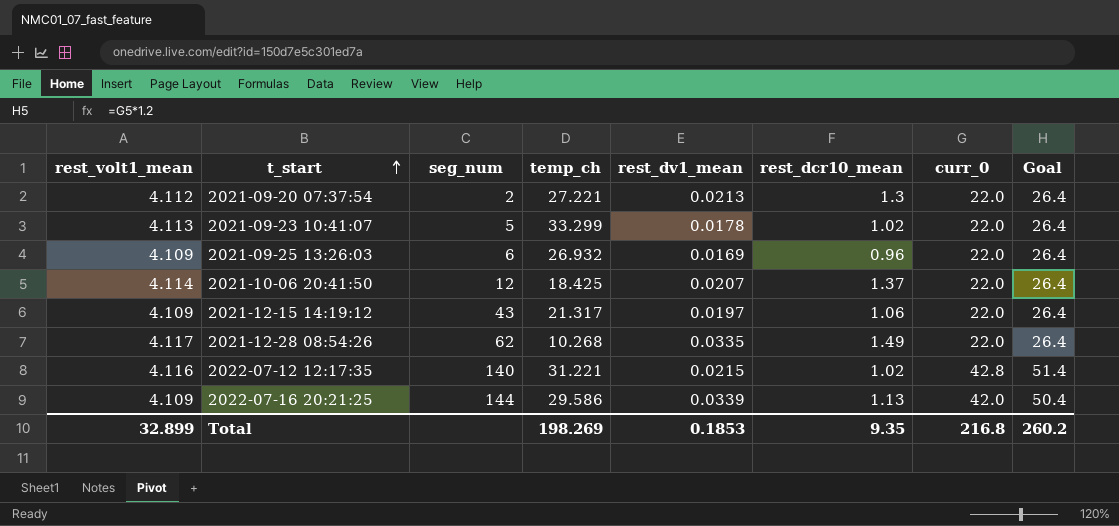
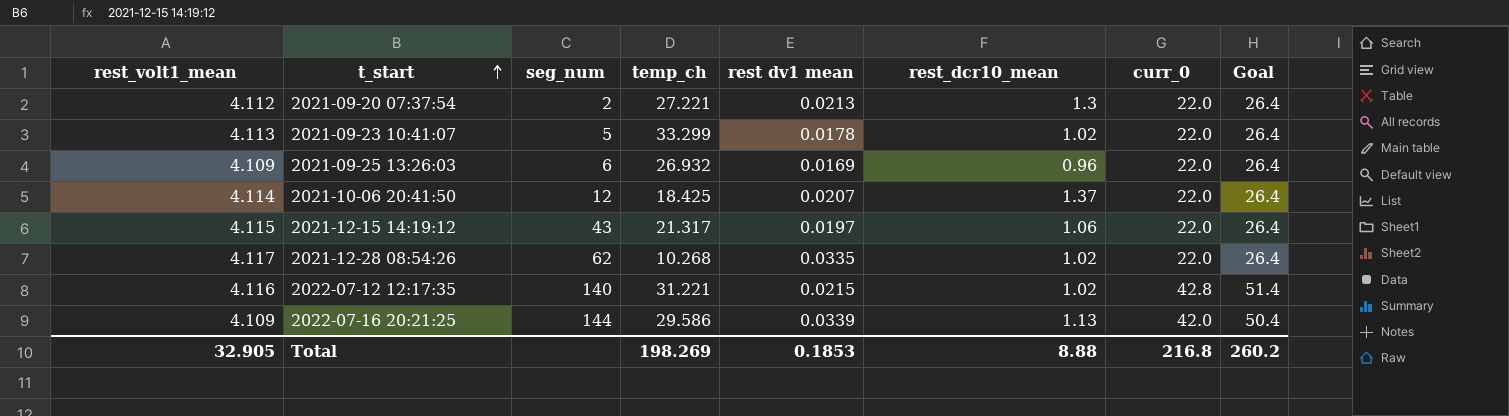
column name: rest_dv1_mean -> rest dv1 mean
2021-12-15 14:19:12 | rest_volt1_mean: 4.109 -> 4.115
2021-12-28 08:54:26 | rest_dcr10_mean: 1.49 -> 1.02
Total | rest_volt1_mean: 32.899 -> 32.905
Total | rest_dcr10_mean: 9.35 -> 8.88

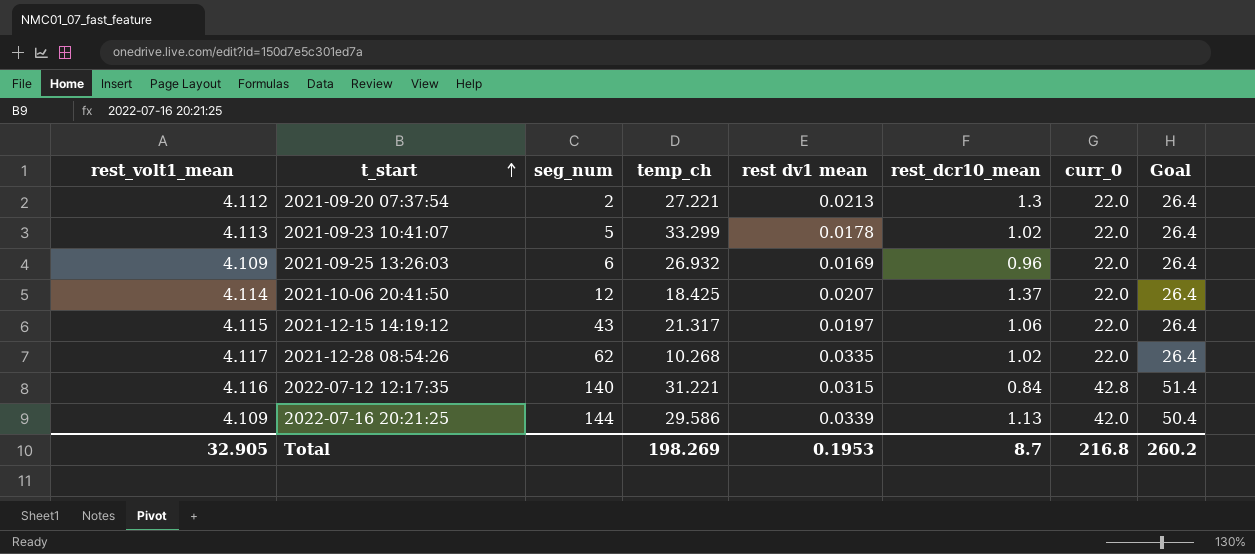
2022-07-12 12:17:35 | rest dv1 mean: 0.0215 -> 0.0315
2022-07-12 12:17:35 | rest_dcr10_mean: 1.02 -> 0.84
Total | rest dv1 mean: 0.1853 -> 0.1953
Total | rest_dcr10_mean: 8.88 -> 8.7

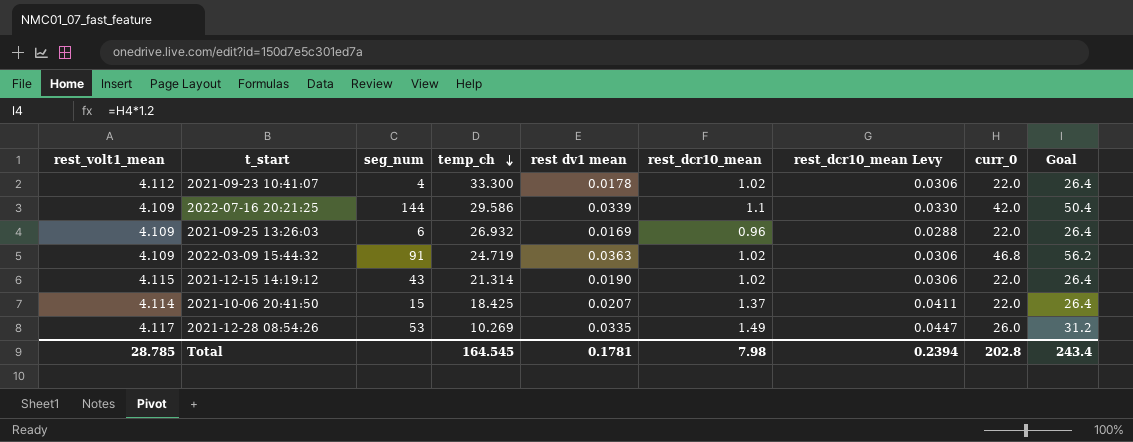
row order: t_start ascending -> temp_ch descending
column rest_dcr10_mean Levy | formula: none -> [rest_dcr10_mean] * 0.03
row 2021-09-20 07:37:54: 4.112 | 2 | 27.221 | 0.0213 | 1.3 | 22.0 | 26.4 -> none
row 2022-07-12 12:17:35: 4.116 | 140 | 31.221 | 0.0315 | 0.84 | 42.8 | 51.4 -> none
2021-09-23 10:41:07 | rest_volt1_mean: 4.113 -> 4.112
2021-09-23 10:41:07 | seg_num: 5 -> 4
2021-09-23 10:41:07 | temp_ch: 33.299 -> 33.300
2022-07-16 20:21:25 | rest_dcr10_mean: 1.13 -> 1.1
row 2022-03-09 15:44:32: none -> 4.109 | 91 | 24.719 | 0.0363 | 1.02 | 0.0306 | 46.8 | 56.2
2021-12-15 14:19:12 | temp_ch: 21.317 -> 21.314
2021-12-15 14:19:12 | rest dv1 mean: 0.0197 -> 0.0190
2021-12-15 14:19:12 | rest_dcr10_mean: 1.06 -> 1.02
2021-10-06 20:41:50 | seg_num: 12 -> 15
2021-12-28 08:54:26 | seg_num: 62 -> 53
2021-12-28 08:54:26 | temp_ch: 10.268 -> 10.269
2021-12-28 08:54:26 | rest_dcr10_mean: 1.02 -> 1.49
2021-12-28 08:54:26 | curr_0: 22.0 -> 26.0
2021-12-28 08:54:26 | Goal: 26.4 -> 31.2
Total | rest_volt1_mean: 32.905 -> 28.785
Total | temp_ch: 198.269 -> 164.545
Total | rest dv1 mean: 0.1953 -> 0.1781
Total | rest_dcr10_mean: 8.7 -> 7.98
Total | curr_0: 216.8 -> 202.8
Total | Goal: 260.2 -> 243.4

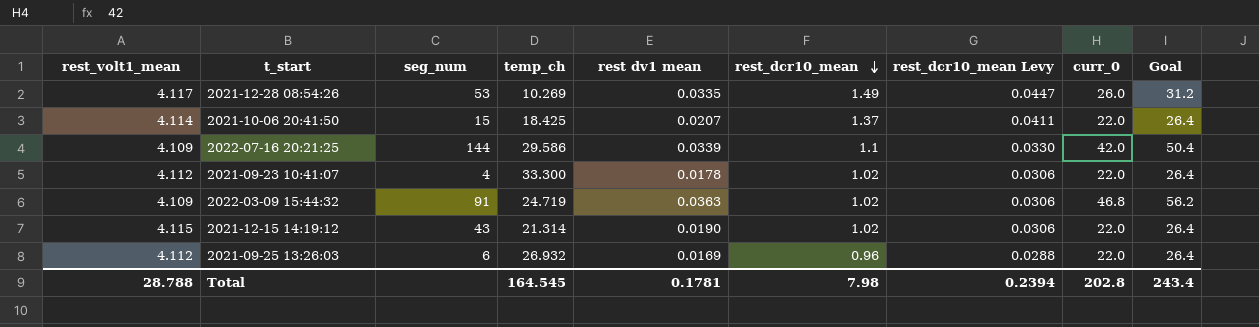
row order: temp_ch descending -> rest_dcr10_mean descending
2021-09-25 13:26:03 | rest_volt1_mean: 4.109 -> 4.112
Total | rest_volt1_mean: 28.785 -> 28.788

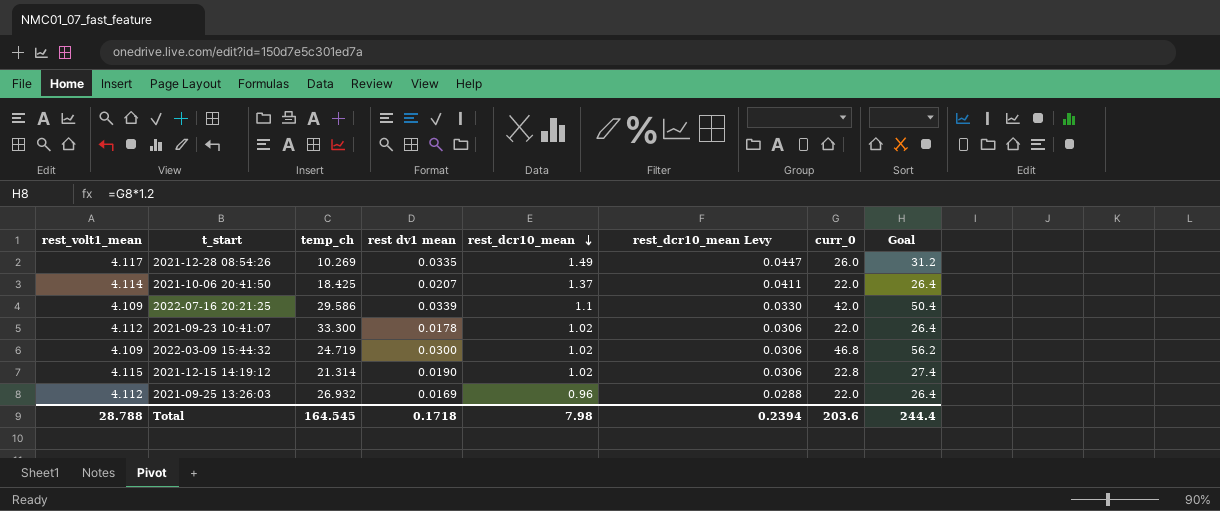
column seg_num | position: 3 -> none
2022-03-09 15:44:32 | rest dv1 mean: 0.0363 -> 0.0300
2021-12-15 14:19:12 | curr_0: 22.0 -> 22.8
2021-12-15 14:19:12 | Goal: 26.4 -> 27.4
Total | rest dv1 mean: 0.1781 -> 0.1718
Total | curr_0: 202.8 -> 203.6
Total | Goal: 243.4 -> 244.4

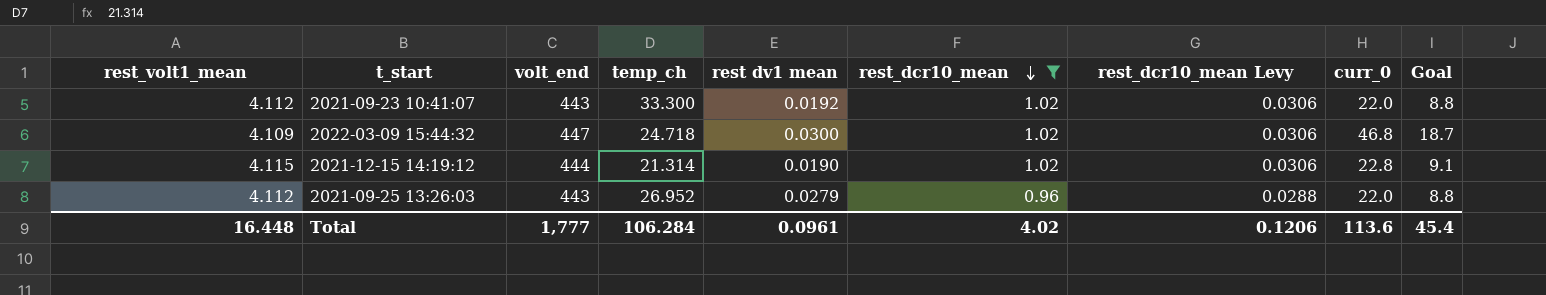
filter: none -> rest_dcr10_mean <= 1.02
column volt_end | position: none -> 3
column Goal | formula: [curr_0] * 1.2 -> [curr_0] * 0.4
2021-09-23 10:41:07 | rest dv1 mean: 0.0178 -> 0.0192
2022-03-09 15:44:32 | temp_ch: 24.719 -> 24.718
2021-09-25 13:26:03 | temp_ch: 26.932 -> 26.952
2021-09-25 13:26:03 | rest dv1 mean: 0.0169 -> 0.0279
Total | rest_volt1_mean: 28.788 -> 16.448
Total | temp_ch: 164.545 -> 106.284
Total | rest dv1 mean: 0.1718 -> 0.0961
Total | rest_dcr10_mean: 7.98 -> 4.02
Total | rest_dcr10_mean Levy: 0.2394 -> 0.1206
Total | curr_0: 203.6 -> 113.6
Total | Goal: 244.4 -> 45.4

